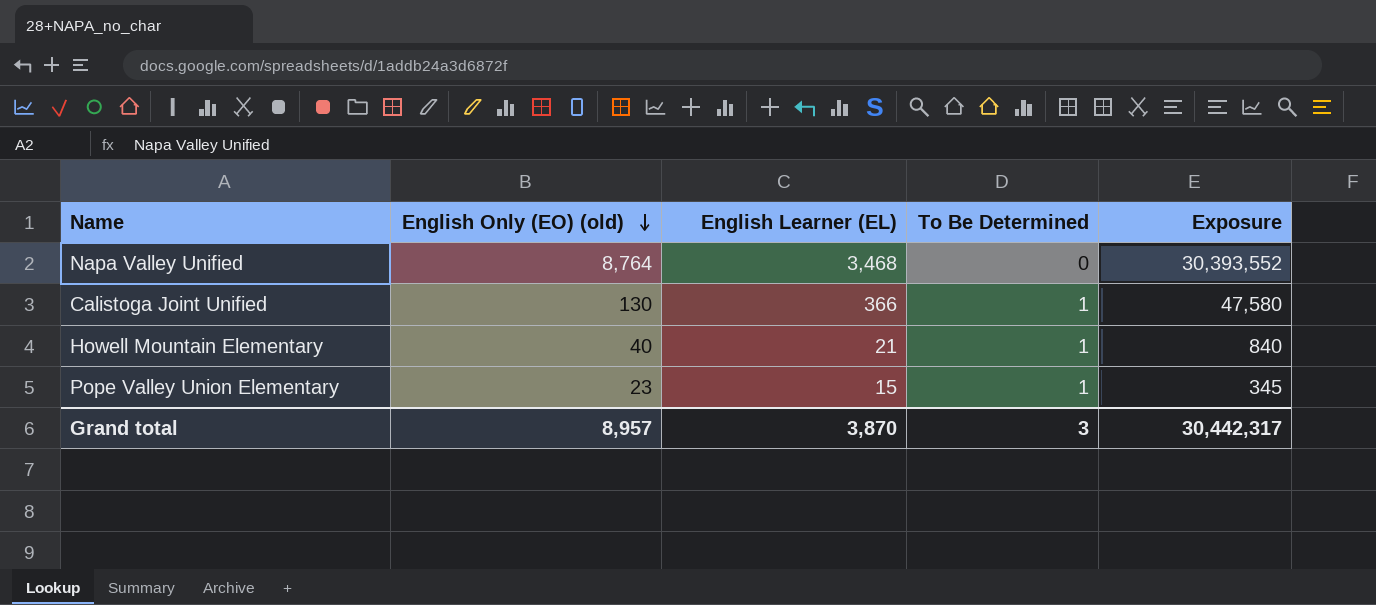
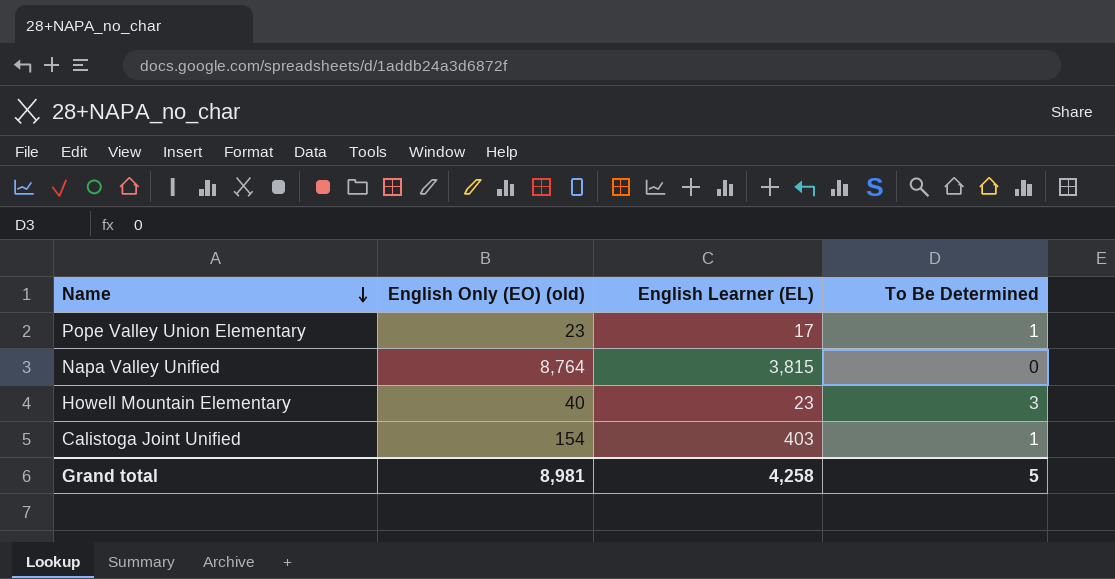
row order: English Only (EO) (old) descending -> Name descending
column Exposure | formula: [English Only (EO) (old)] * [English Learner (EL)] -> none
Pope Valley Union Elementary | English Learner (EL): 15 -> 17
Napa Valley Unified | English Learner (EL): 3,468 -> 3,815
Howell Mountain Elementary | English Learner (EL): 21 -> 23
Howell Mountain Elementary | To Be Determined: 1 -> 3
Calistoga Joint Unified | English Only (EO) (old): 130 -> 154
Calistoga Joint Unified | English Learner (EL): 366 -> 403
Grand total | English Only (EO) (old): 8,957 -> 8,981
Grand total | English Learner (EL): 3,870 -> 4,258
Grand total | To Be Determined: 3 -> 5

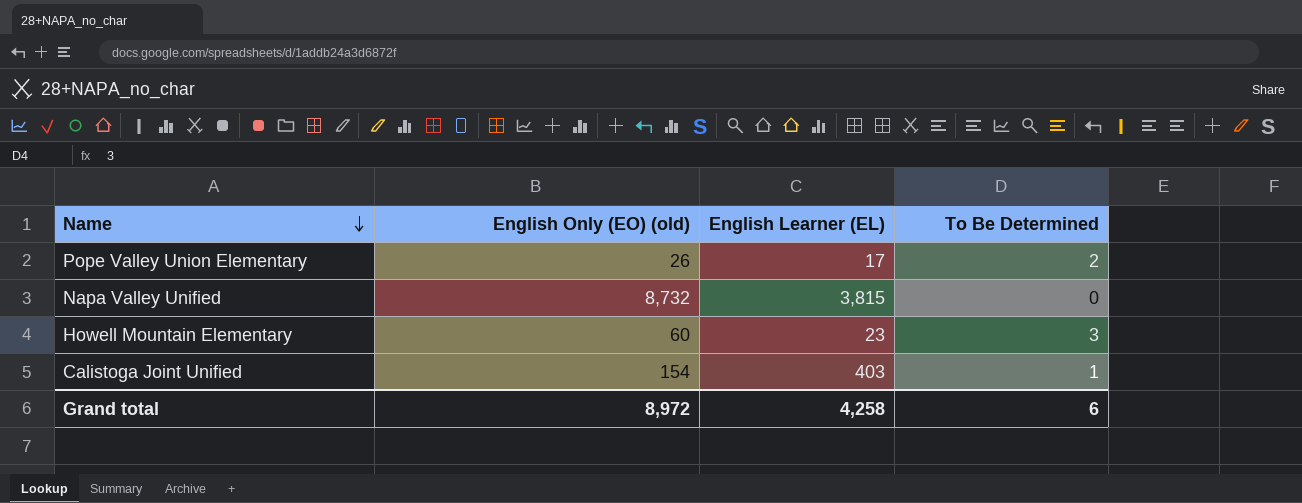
Pope Valley Union Elementary | English Only (EO) (old): 23 -> 26
Pope Valley Union Elementary | To Be Determined: 1 -> 2
Napa Valley Unified | English Only (EO) (old): 8,764 -> 8,732
Howell Mountain Elementary | English Only (EO) (old): 40 -> 60
Grand total | English Only (EO) (old): 8,981 -> 8,972
Grand total | To Be Determined: 5 -> 6

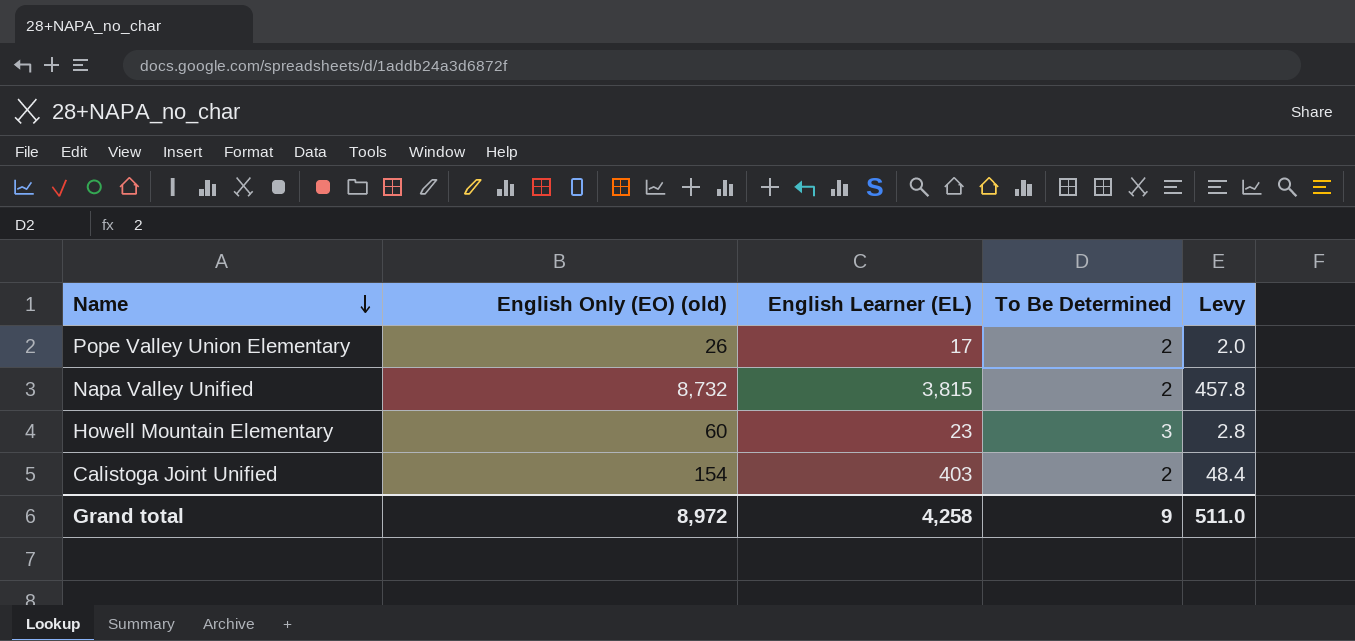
column Levy | formula: none -> [English Learner (EL)] * 0.12
Napa Valley Unified | To Be Determined: 0 -> 2
Calistoga Joint Unified | To Be Determined: 1 -> 2
Grand total | To Be Determined: 6 -> 9

